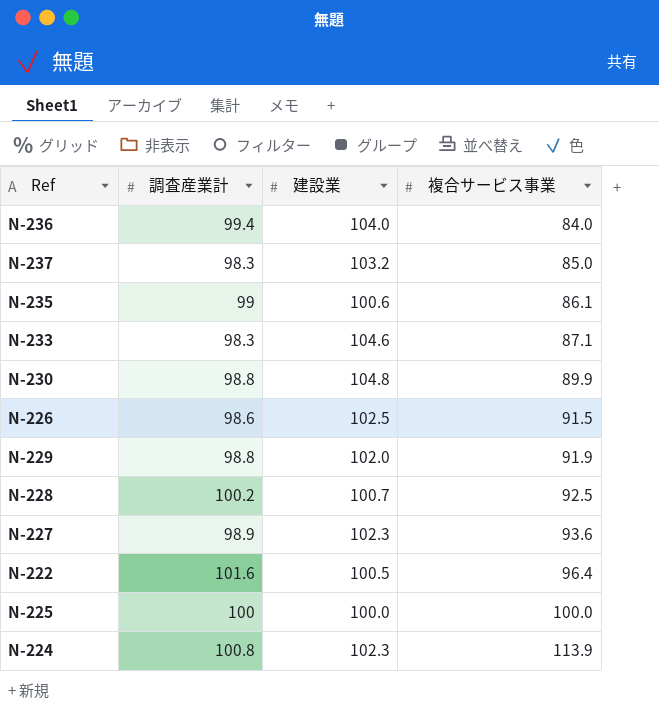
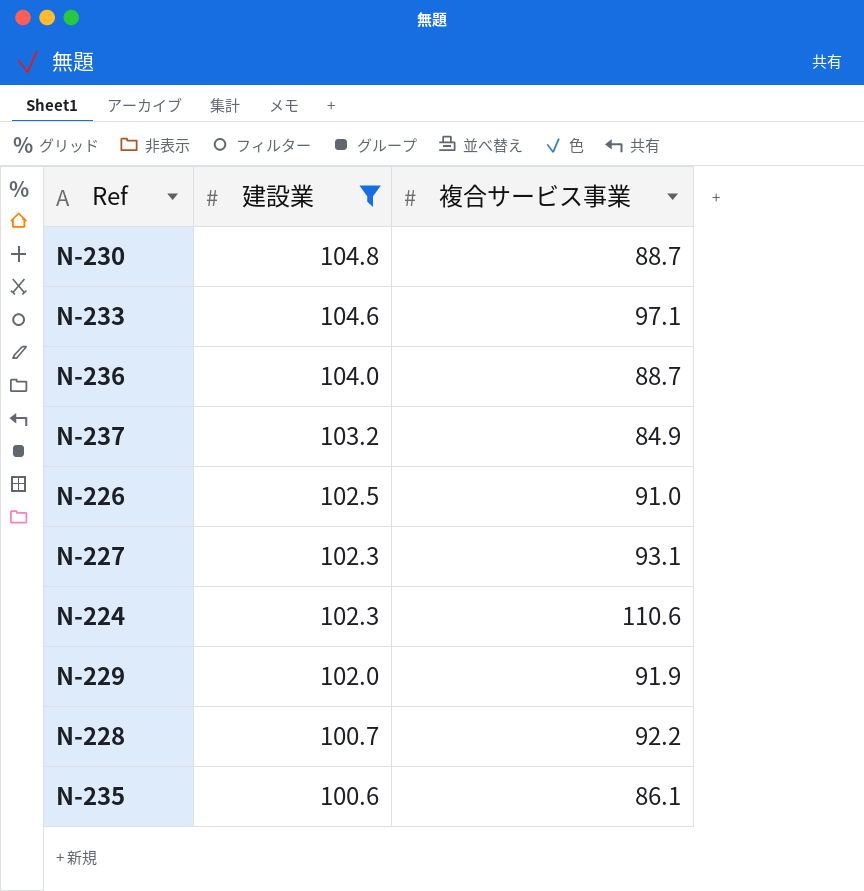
filter: none -> 建設業 >= 100.6
row order: 複合サービス事業 ascending -> 建設業 descending
column 調査産業計 | position: 2 -> none
N-230 | 複合サービス事業: 89.9 -> 88.7
N-233 | 複合サービス事業: 87.1 -> 97.1
N-236 | 複合サービス事業: 84.0 -> 88.7
N-237 | 複合サービス事業: 85.0 -> 84.9
N-226 | 複合サービス事業: 91.5 -> 91.0
N-227 | 複合サービス事業: 93.6 -> 93.1
N-224 | 複合サービス事業: 113.9 -> 110.6
N-228 | 複合サービス事業: 92.5 -> 92.2

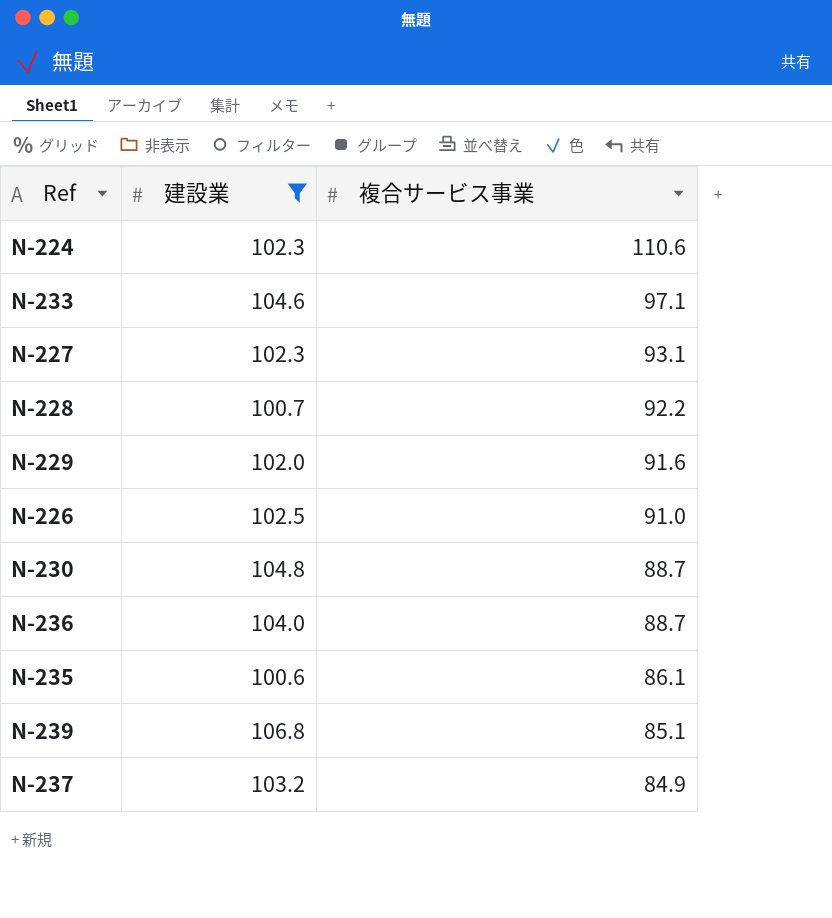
row order: 建設業 descending -> 複合サービス事業 descending
N-229 | 複合サービス事業: 91.9 -> 91.6
row N-239: none -> 106.8 | 85.1

